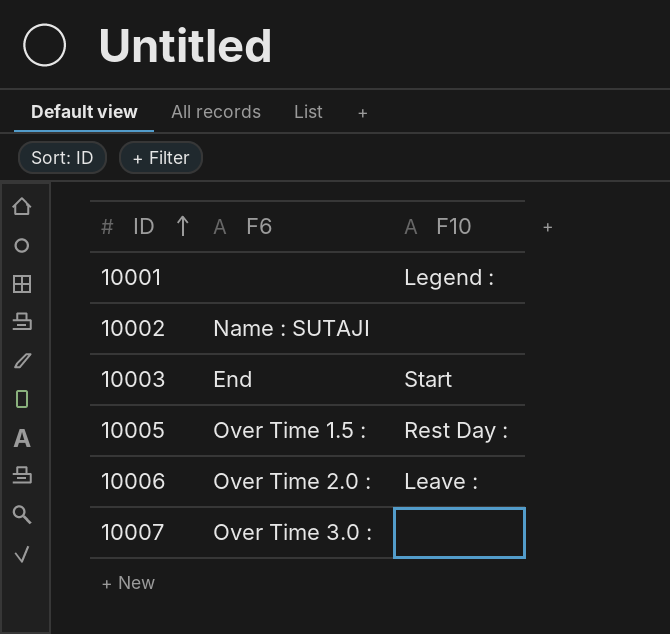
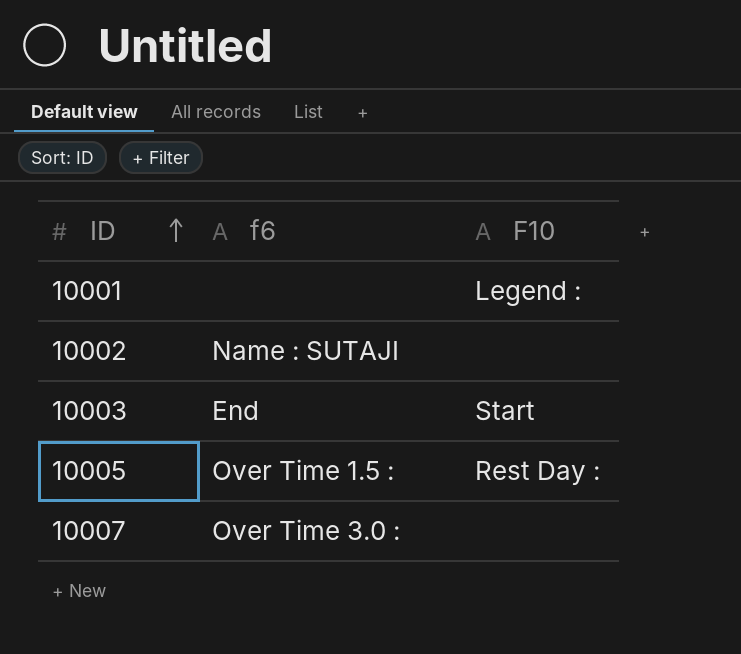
column name: F6 -> f6
row 10006: Over Time 2.0 : | Leave : -> none

